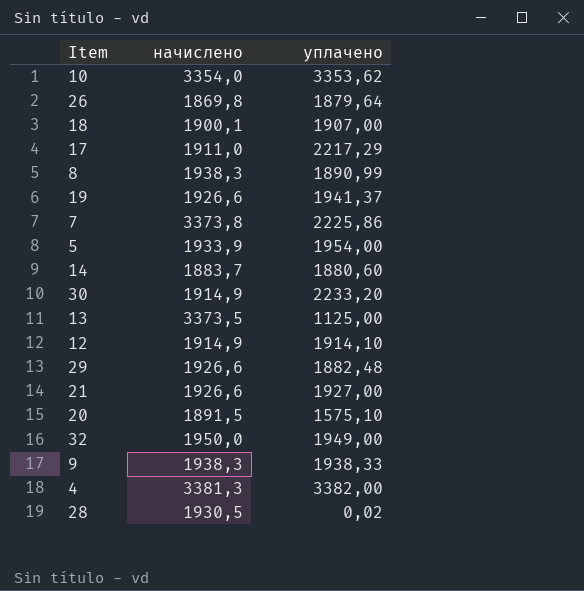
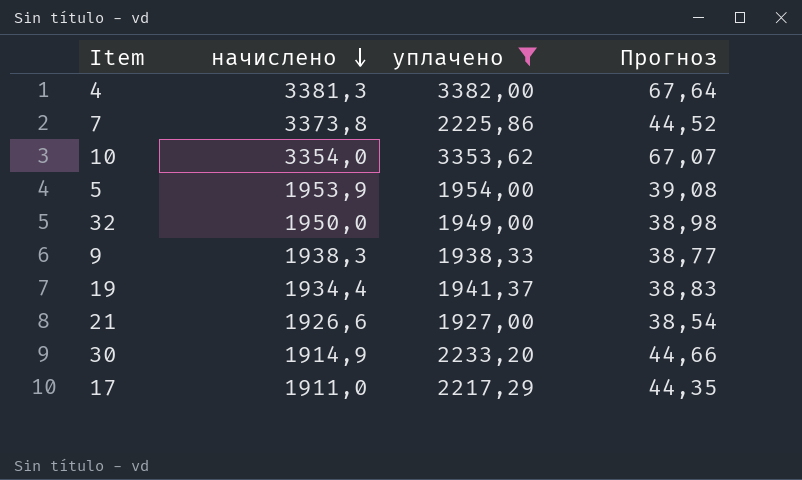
filter: none -> уплачено >= 1927,00
row order: none -> начислено descending
column Прогноз | formula: none -> [уплачено] * 0,02
5 | начислено: 1933,9 -> 1953,9
19 | начислено: 1926,6 -> 1934,4

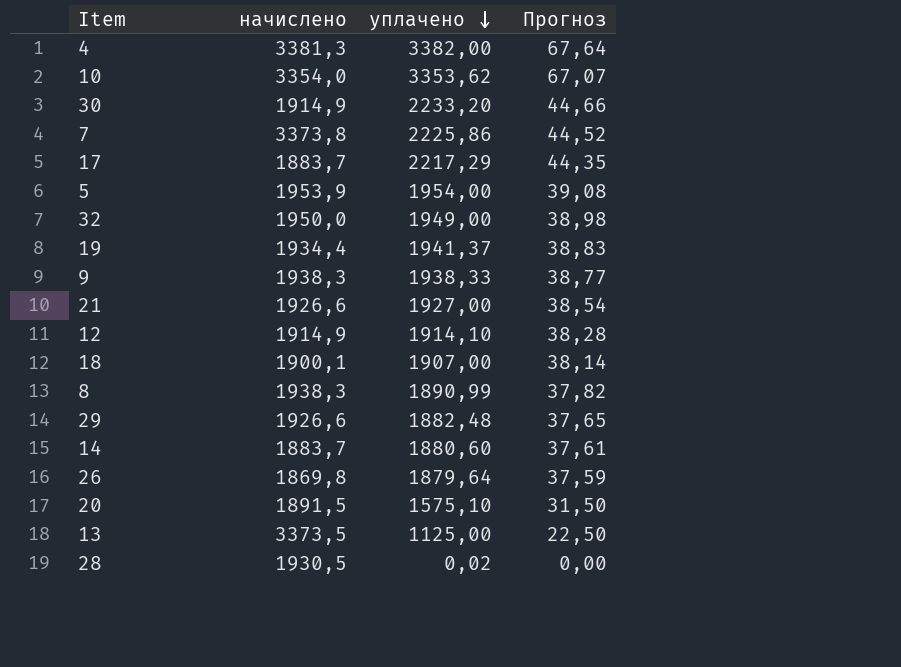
filter: уплачено >= 1927,00 -> none
row order: начислено descending -> уплачено descending
17 | начислено: 1911,0 -> 1883,7

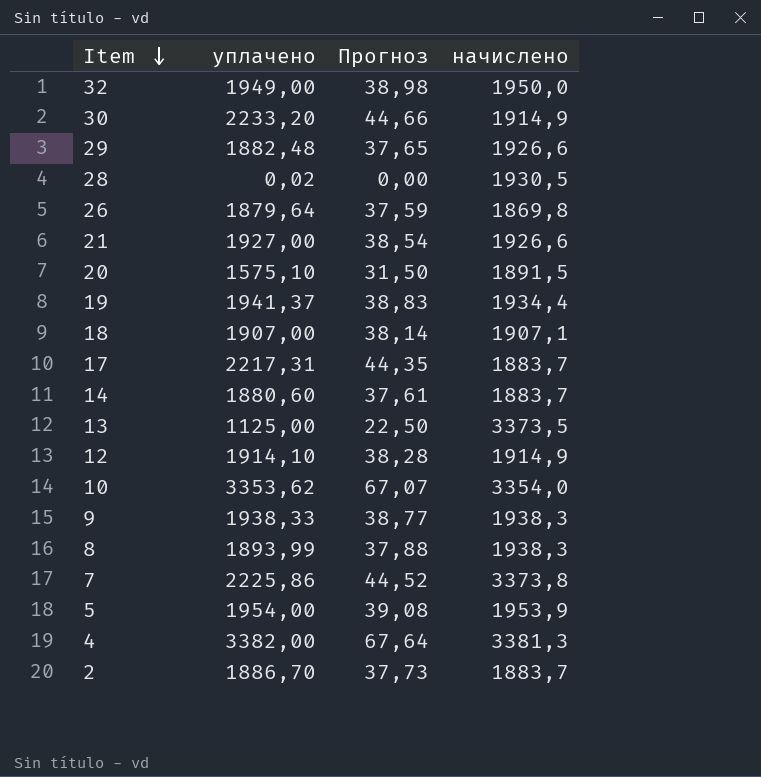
row order: уплачено descending -> Item descending
column начислено | position: 2 -> 4
18 | начислено: 1900,1 -> 1907,1
17 | уплачено: 2217,29 -> 2217,31
8 | уплачено: 1890,99 -> 1893,99
8 | Прогноз: 37,82 -> 37,88
row 2: none -> 1886,70 | 37,73 | 1883,7

